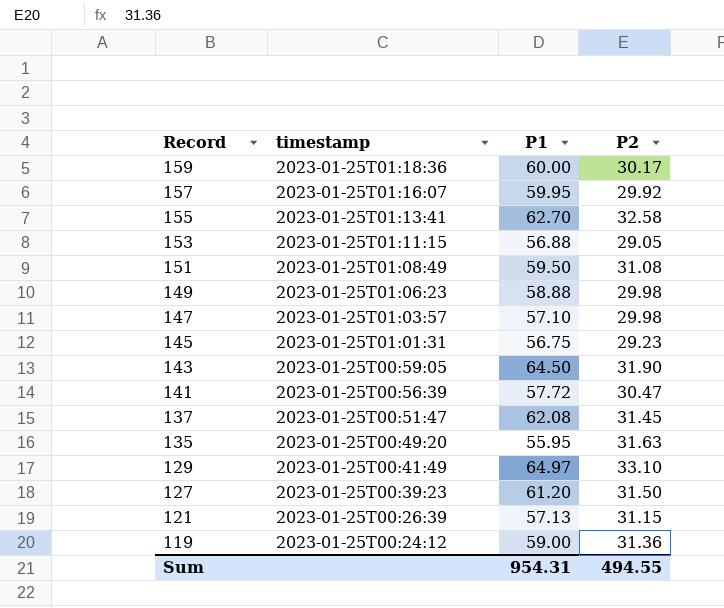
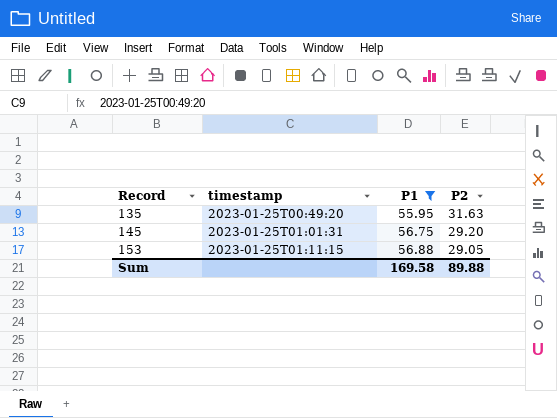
filter: none -> P1 <= 56.88
row order: Record descending -> Record ascending
145 | P2: 29.23 -> 29.20
Sum | P1: 954.31 -> 169.58
Sum | P2: 494.55 -> 89.88

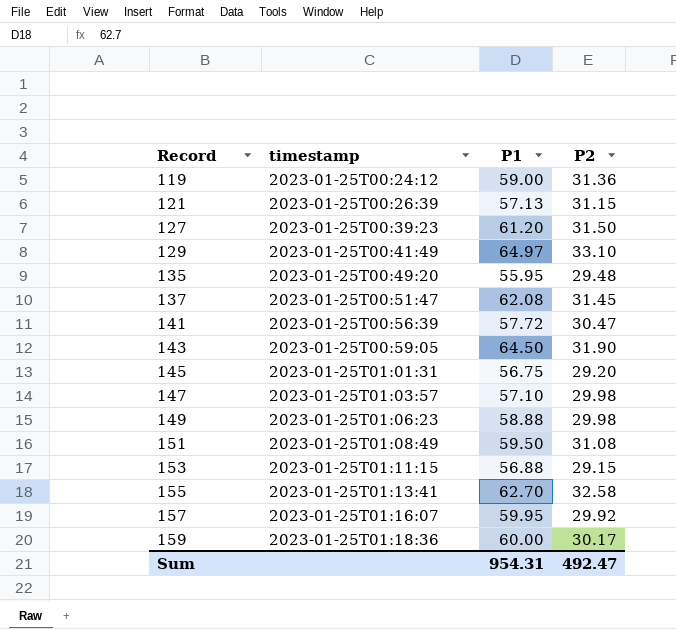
filter: P1 <= 56.88 -> none
135 | P2: 31.63 -> 29.48
153 | P2: 29.05 -> 29.15
Sum | P1: 169.58 -> 954.31
Sum | P2: 89.88 -> 492.47

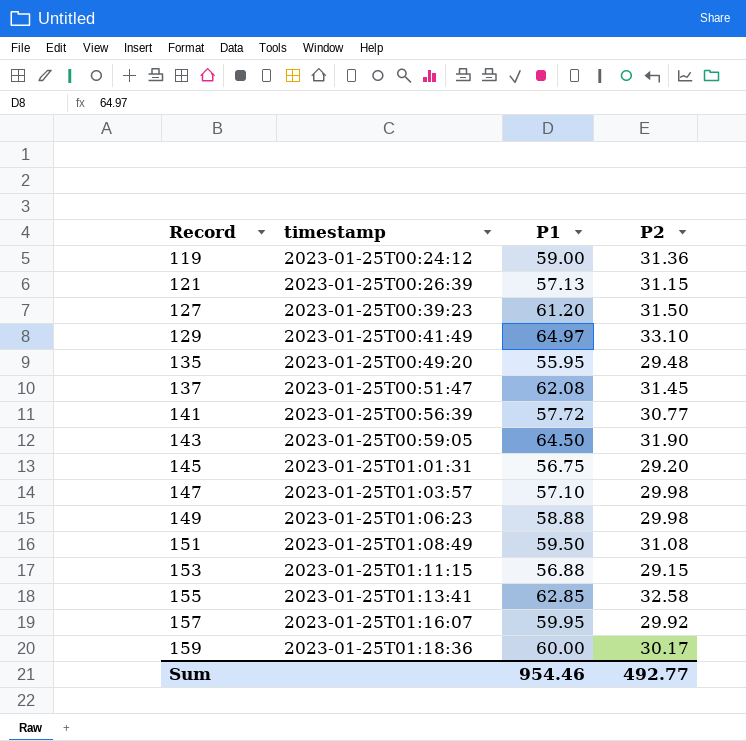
141 | P2: 30.47 -> 30.77
155 | P1: 62.70 -> 62.85
Sum | P1: 954.31 -> 954.46
Sum | P2: 492.47 -> 492.77

